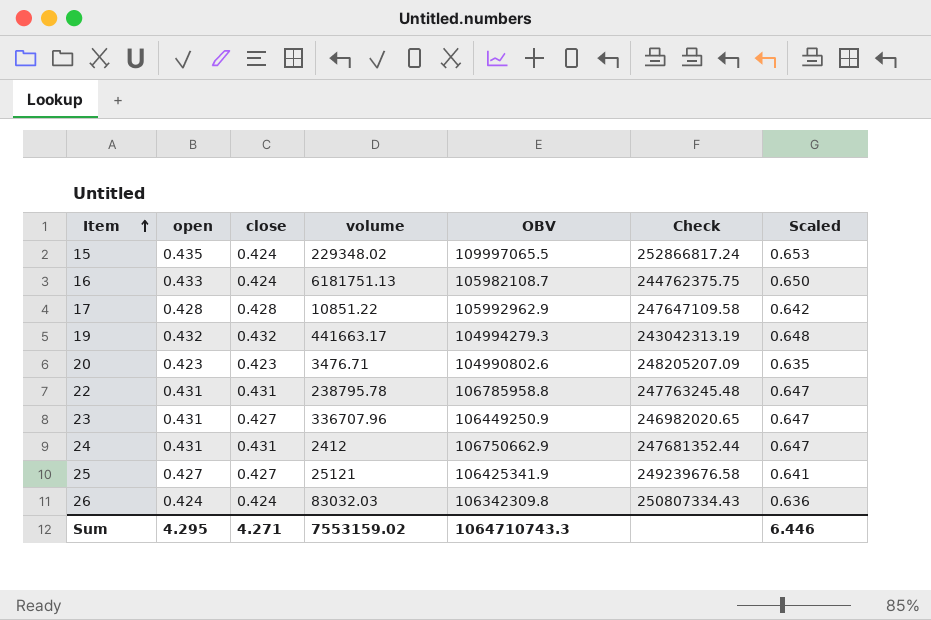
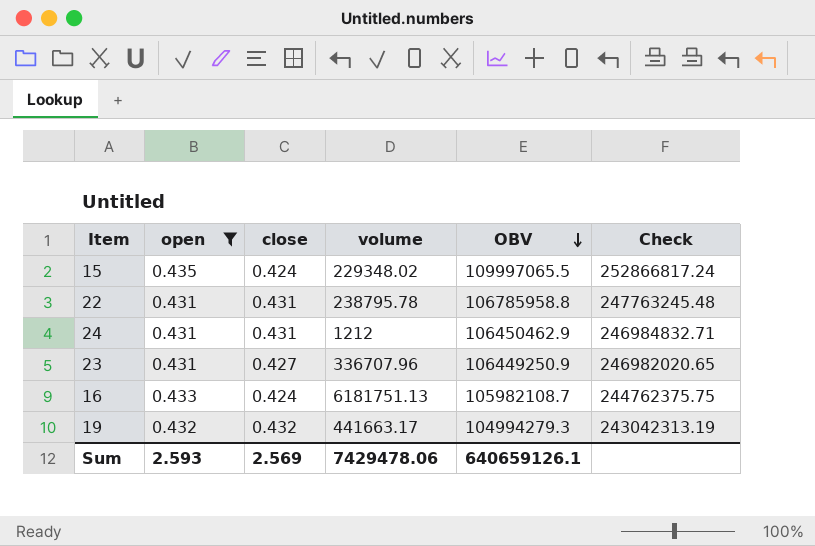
filter: none -> open >= 0.431
row order: Item ascending -> OBV descending
column Scaled | formula: [open] * 1.5 -> none
24 | volume: 2412 -> 1212
24 | OBV: 106750662.9 -> 106450462.9
24 | Check: 247681352.44 -> 246984832.71
Sum | open: 4.295 -> 2.593
Sum | close: 4.271 -> 2.569
Sum | volume: 7553159.02 -> 7429478.06
Sum | OBV: 1064710743.3 -> 640659126.1

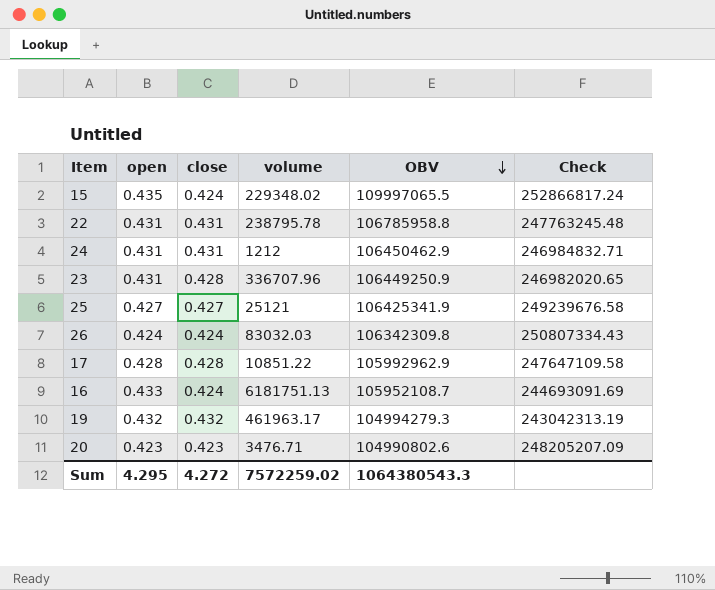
filter: open >= 0.431 -> none
23 | close: 0.427 -> 0.428
16 | OBV: 105982108.7 -> 105952108.7
16 | Check: 244762375.75 -> 244693091.69
19 | volume: 441663.17 -> 461963.17
Sum | open: 2.593 -> 4.295
Sum | close: 2.569 -> 4.272
Sum | volume: 7429478.06 -> 7572259.02
Sum | OBV: 640659126.1 -> 1064380543.3

